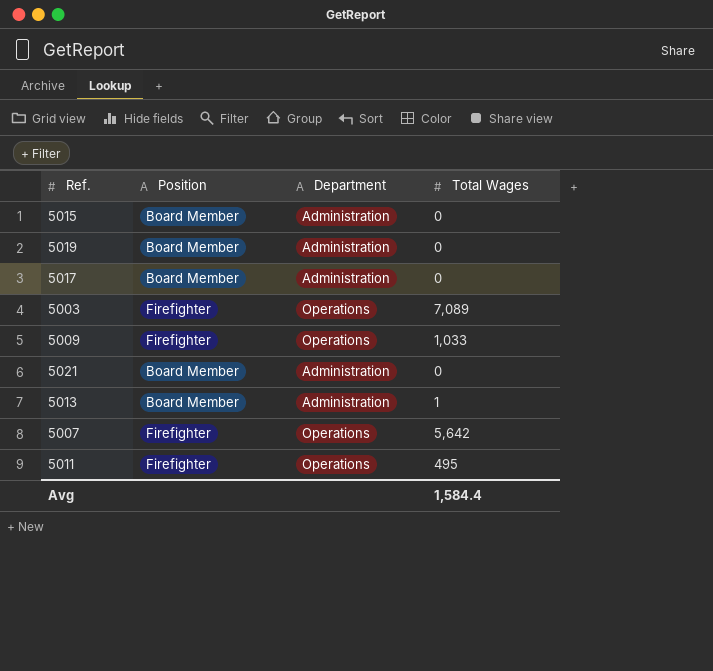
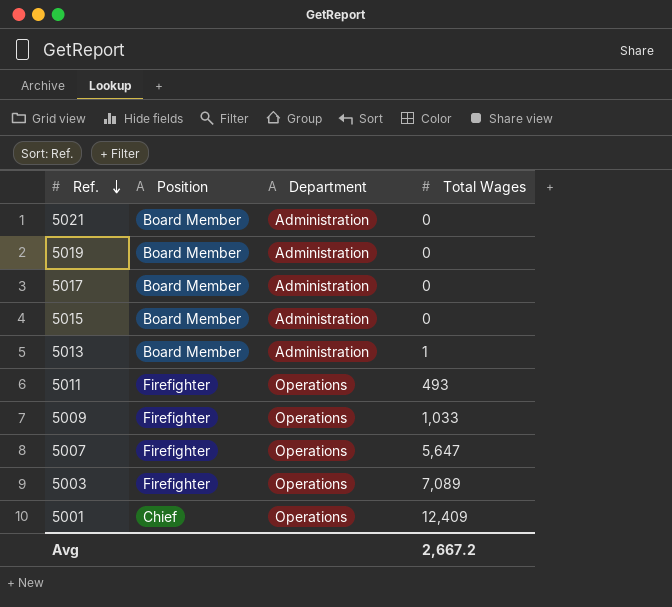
row order: none -> Ref. descending
5011 | Total Wages: 495 -> 493
5007 | Total Wages: 5,642 -> 5,647
row 5001: none -> Chief | Operations | 12,409
Avg | Total Wages: 1,584.4 -> 2,667.2

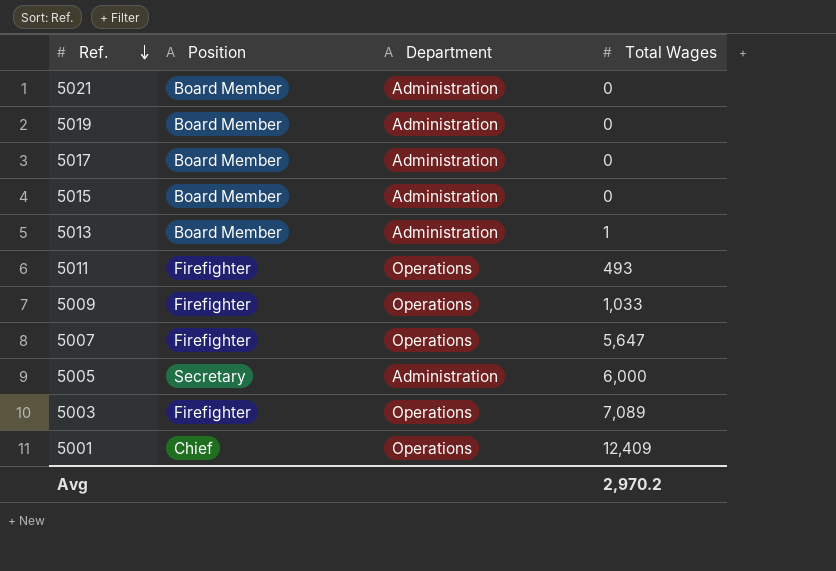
row 5005: none -> Secretary | Administration | 6,000
Avg | Total Wages: 2,667.2 -> 2,970.2

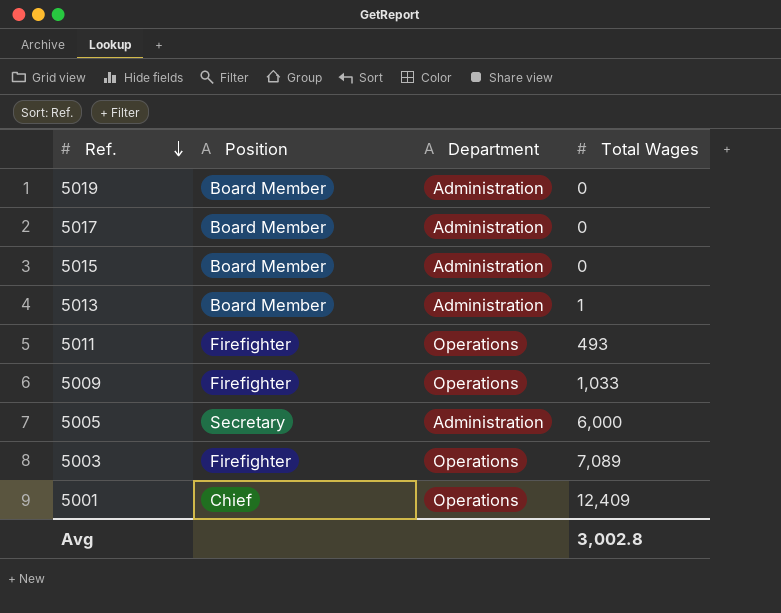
row 5021: Board Member | Administration | 0 -> none
row 5007: Firefighter | Operations | 5,647 -> none
Avg | Total Wages: 2,970.2 -> 3,002.8

